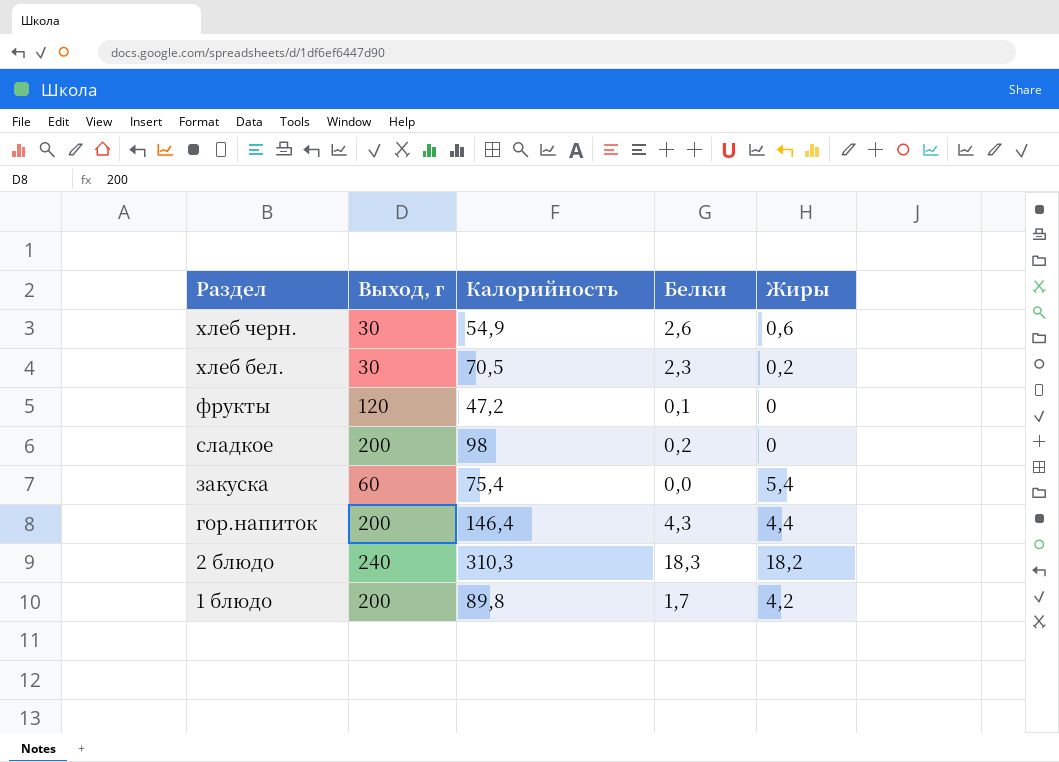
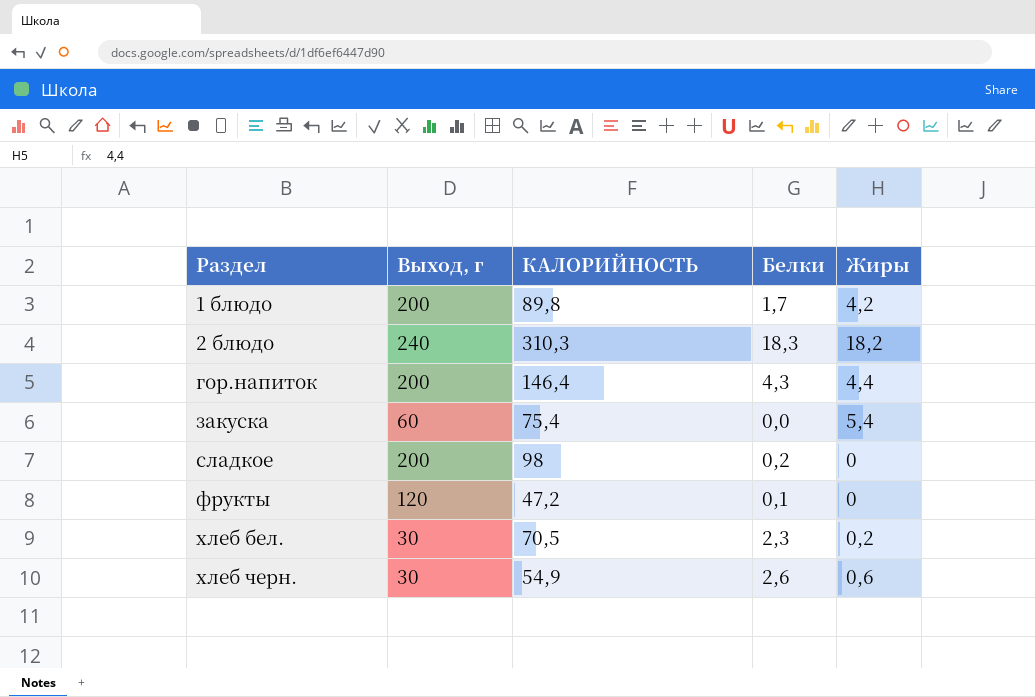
row order: Раздел descending -> Раздел ascending
column name: Калорийность -> КАЛОРИЙНОСТЬ

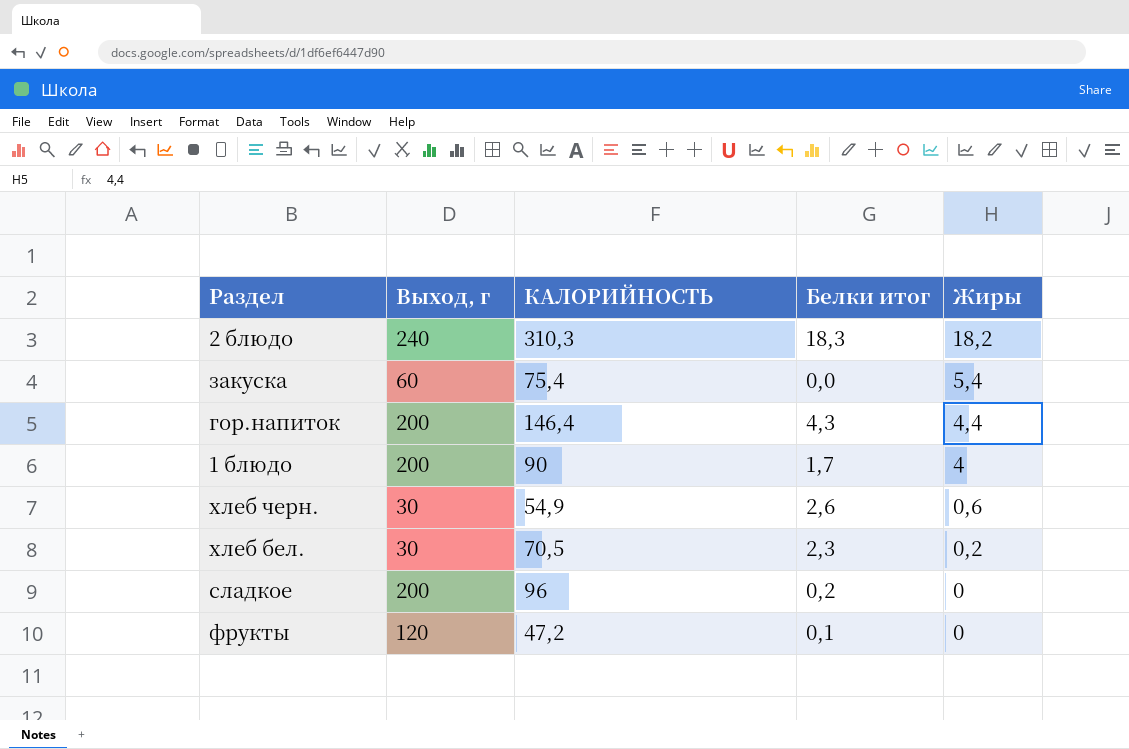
row order: Раздел ascending -> Жиры descending
column name: Белки -> Белки итог
1 блюдо | КАЛОРИЙНОСТЬ: 89,8 -> 90
1 блюдо | Жиры: 4,2 -> 4
сладкое | КАЛОРИЙНОСТЬ: 98 -> 96

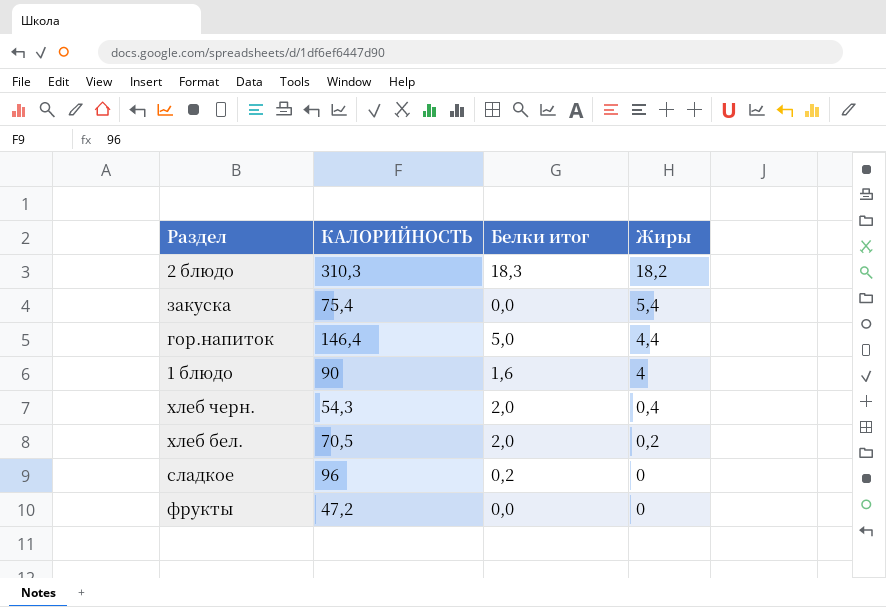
column Выход, г | position: 2 -> none
гор.напиток | Белки итог: 4,3 -> 5,0
1 блюдо | Белки итог: 1,7 -> 1,6
хлеб черн. | КАЛОРИЙНОСТЬ: 54,9 -> 54,3
хлеб черн. | Белки итог: 2,6 -> 2,0
хлеб черн. | Жиры: 0,6 -> 0,4
хлеб бел. | Белки итог: 2,3 -> 2,0
фрукты | Белки итог: 0,1 -> 0,0

